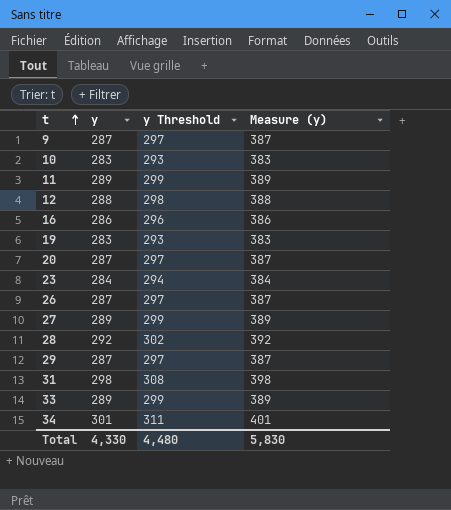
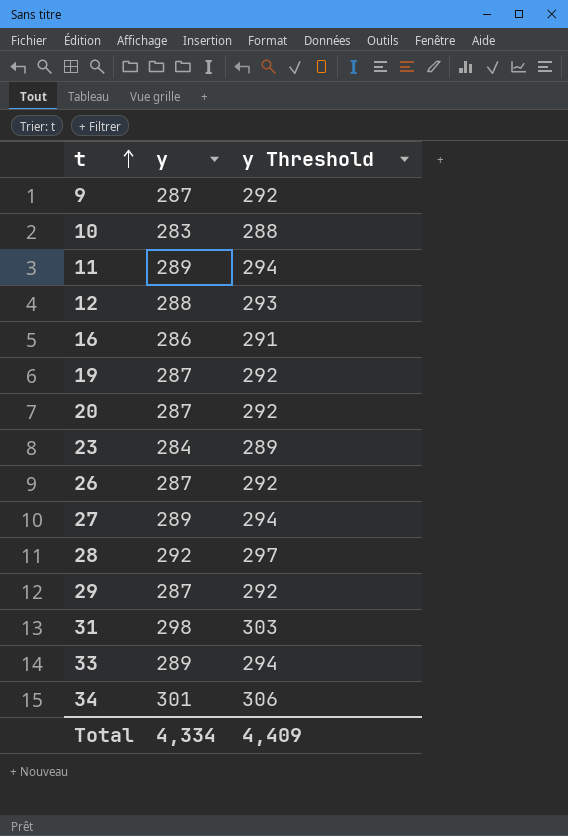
column Measure (y) | formula: [y] + 100 -> none
column y Threshold | formula: [y] + 10 -> [y] + 5
19 | y: 283 -> 287
Total | y: 4,330 -> 4,334
Total | y Threshold: 4,480 -> 4,409

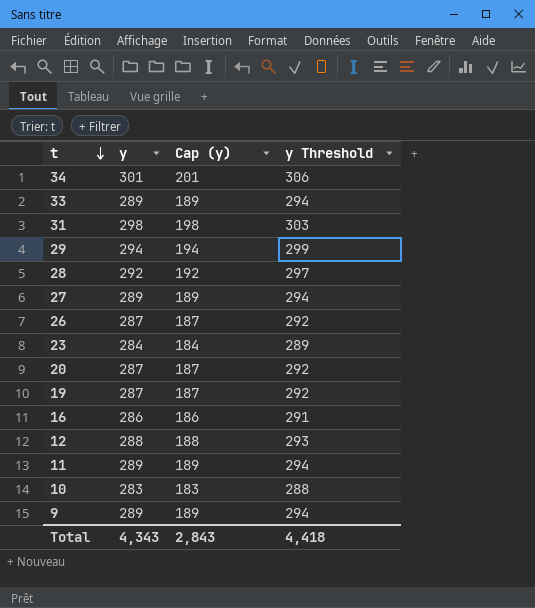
row order: t ascending -> t descending
column Cap (y) | formula: none -> [y] - 100
29 | y: 287 -> 294
29 | y Threshold: 292 -> 299
9 | y: 287 -> 289
9 | y Threshold: 292 -> 294
Total | y: 4,334 -> 4,343
Total | y Threshold: 4,409 -> 4,418

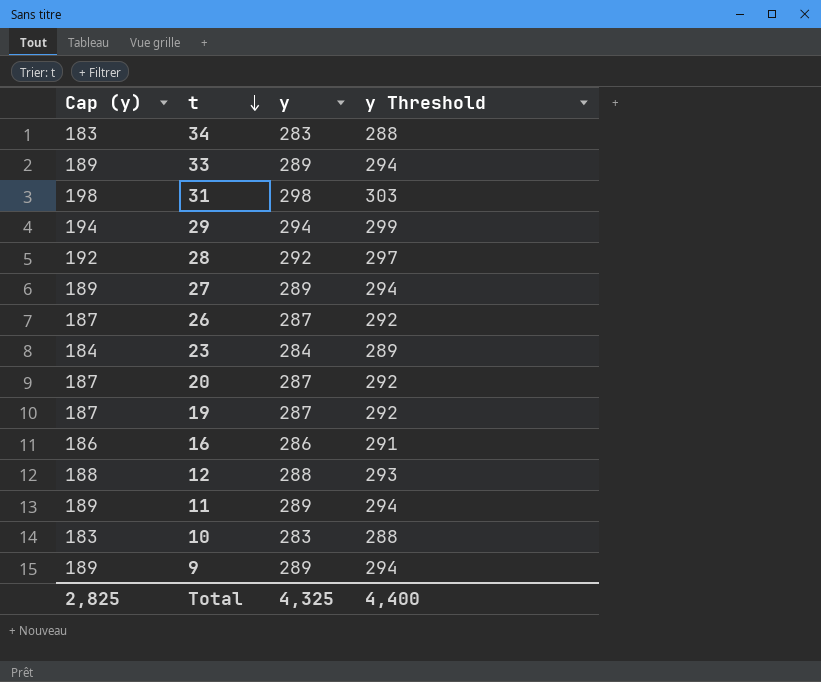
column Cap (y) | position: 3 -> 1
34 | Cap (y): 201 -> 183
34 | y: 301 -> 283
34 | y Threshold: 306 -> 288
Total | Cap (y): 2,843 -> 2,825
Total | y: 4,343 -> 4,325
Total | y Threshold: 4,418 -> 4,400

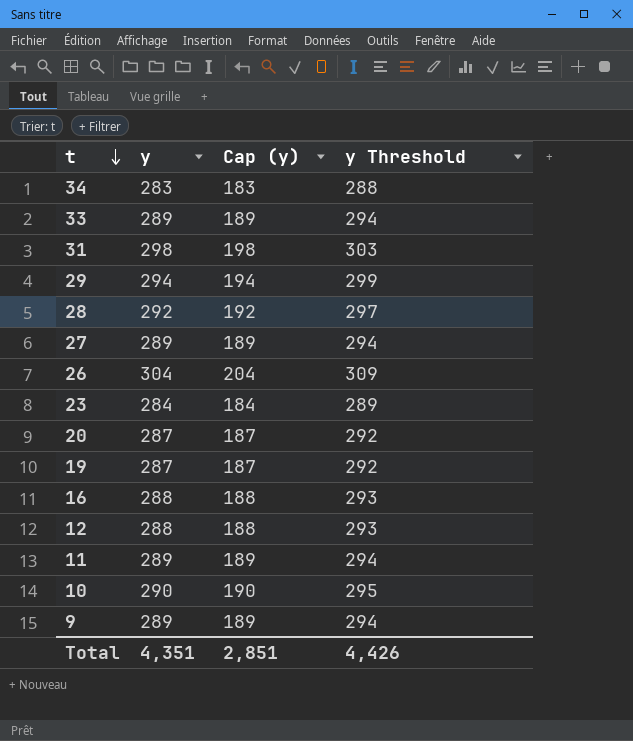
column Cap (y) | position: 1 -> 3
26 | y: 287 -> 304
26 | Cap (y): 187 -> 204
26 | y Threshold: 292 -> 309
16 | y: 286 -> 288
16 | Cap (y): 186 -> 188
16 | y Threshold: 291 -> 293
10 | y: 283 -> 290
10 | Cap (y): 183 -> 190
10 | y Threshold: 288 -> 295
Total | y: 4,325 -> 4,351
Total | Cap (y): 2,825 -> 2,851
Total | y Threshold: 4,400 -> 4,426

